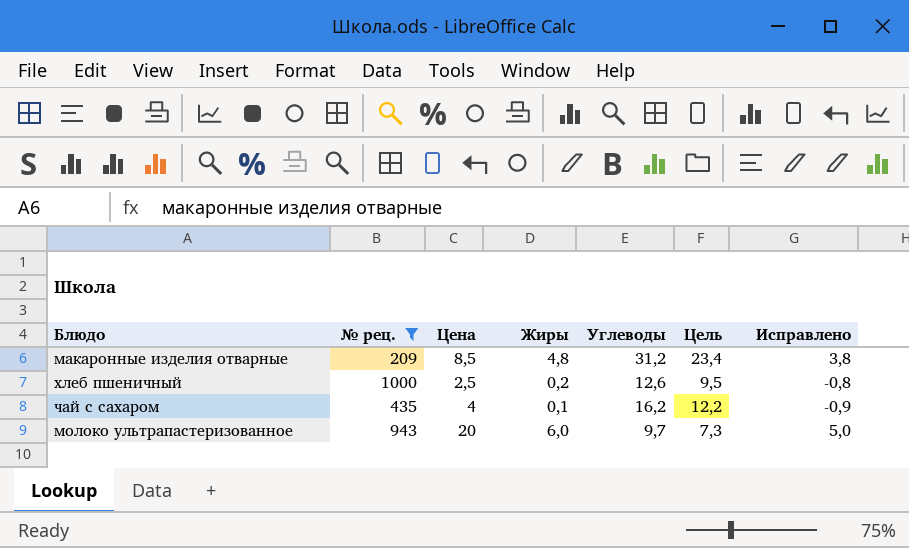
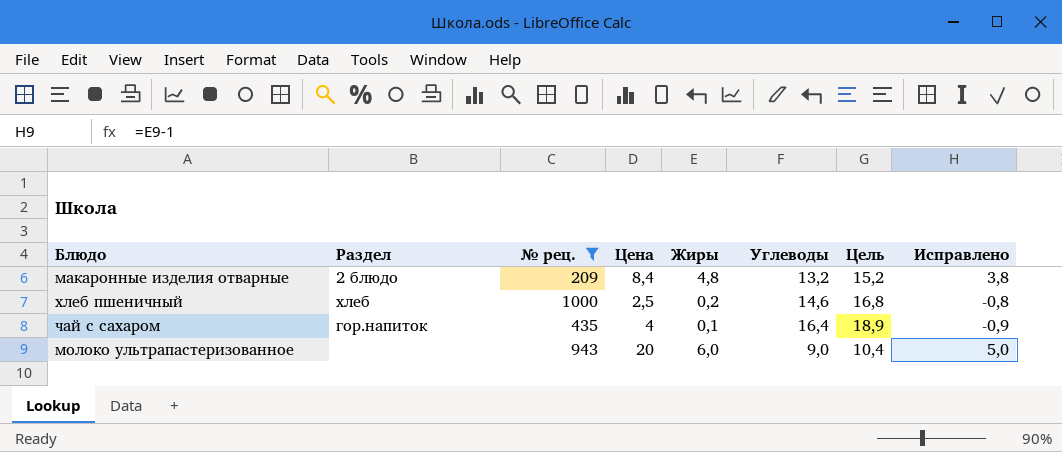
column Раздел | position: none -> 2
column Цель | formula: [Углеводы] * 0,75 -> [Углеводы] * 1,15
макаронные изделия отварные | Цена: 8,5 -> 8,4
макаронные изделия отварные | Углеводы: 31,2 -> 13,2
хлеб пшеничный | Углеводы: 12,6 -> 14,6
чай с сахаром | Углеводы: 16,2 -> 16,4
молоко ультрапастеризованное | Углеводы: 9,7 -> 9,0

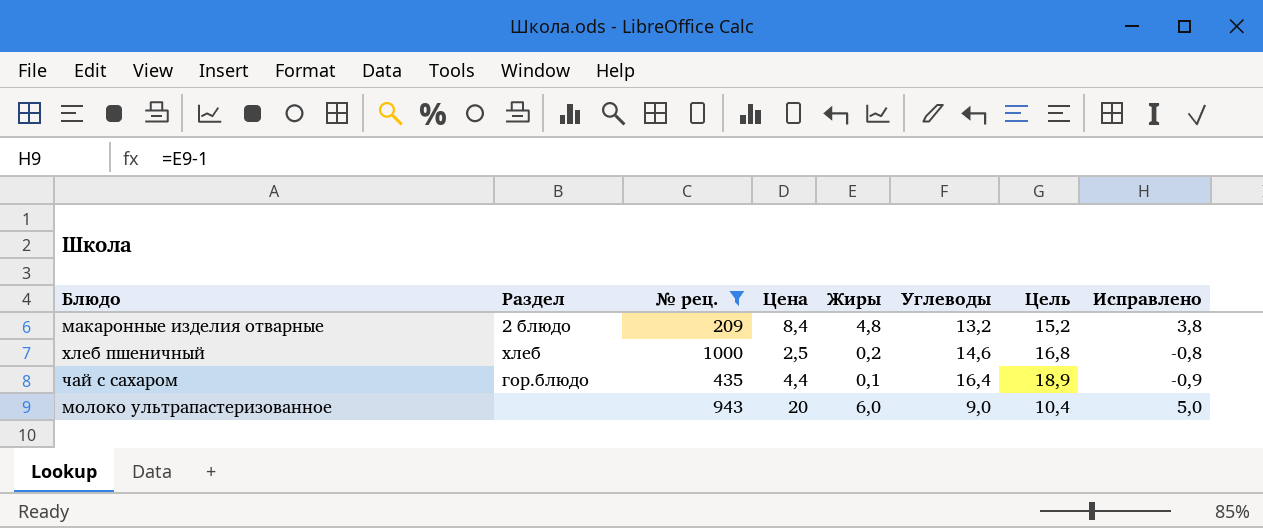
чай с сахаром | Раздел: гор.напиток -> гор.блюдо
чай с сахаром | Цена: 4 -> 4,4

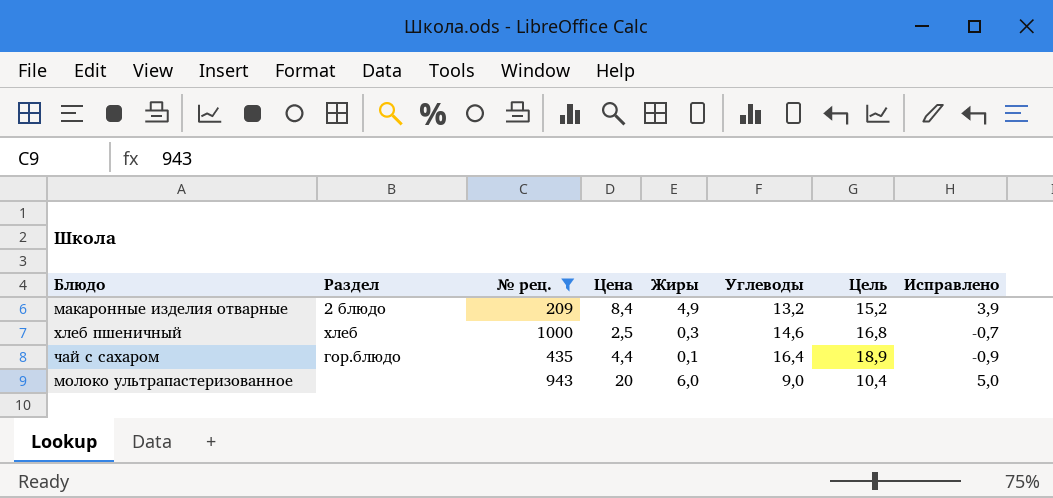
макаронные изделия отварные | Жиры: 4,8 -> 4,9
макаронные изделия отварные | Исправлено: 3,8 -> 3,9
хлеб пшеничный | Жиры: 0,2 -> 0,3
хлеб пшеничный | Исправлено: -0,8 -> -0,7

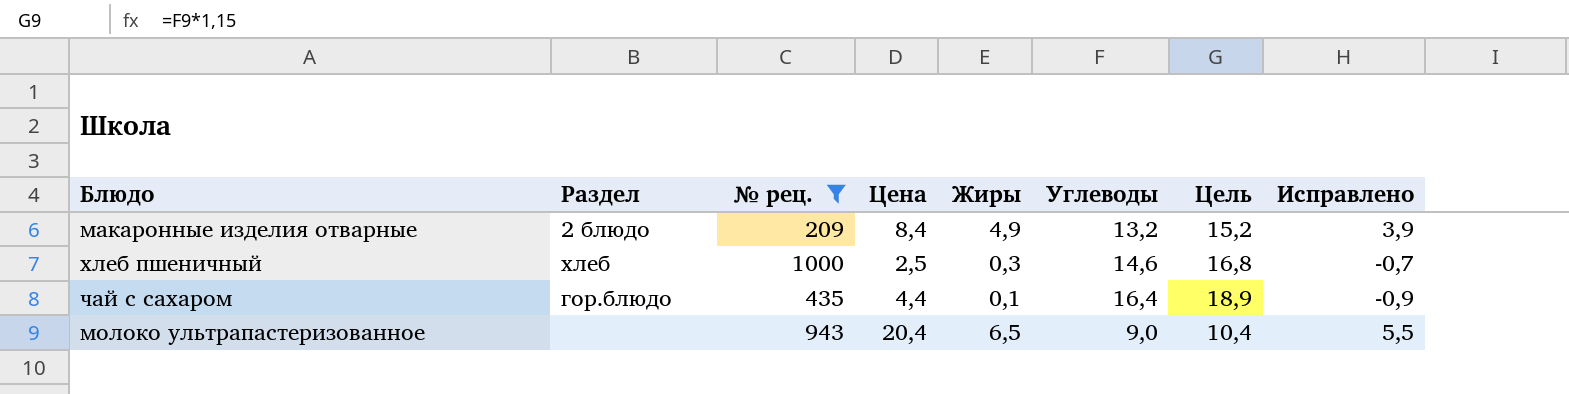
молоко ультрапастеризованное | Цена: 20 -> 20,4
молоко ультрапастеризованное | Жиры: 6,0 -> 6,5
молоко ультрапастеризованное | Исправлено: 5,0 -> 5,5

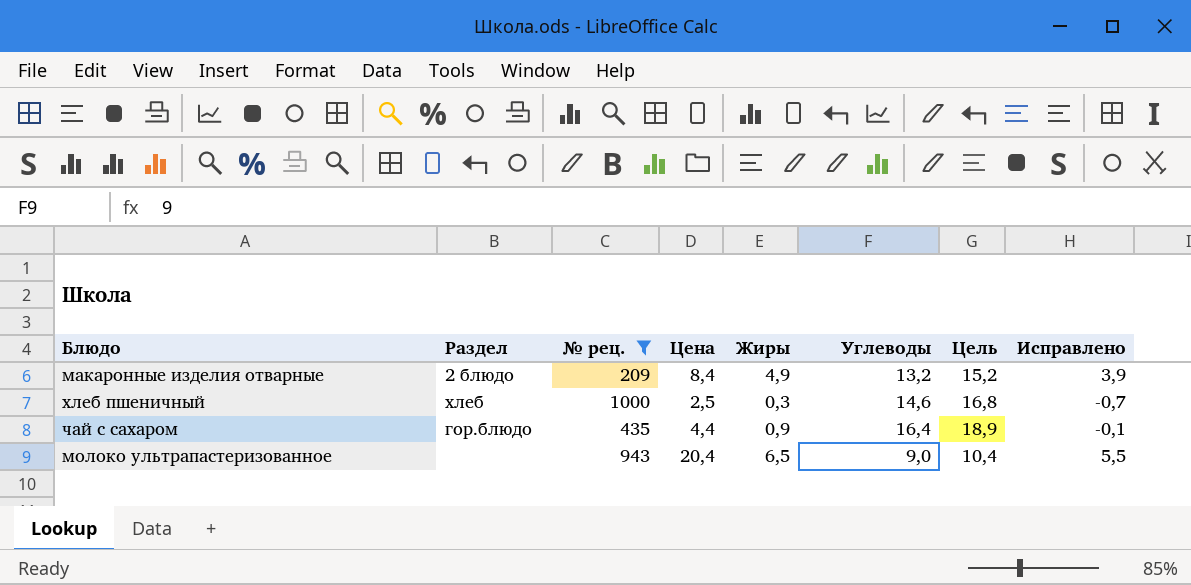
чай с сахаром | Жиры: 0,1 -> 0,9
чай с сахаром | Исправлено: -0,9 -> -0,1

